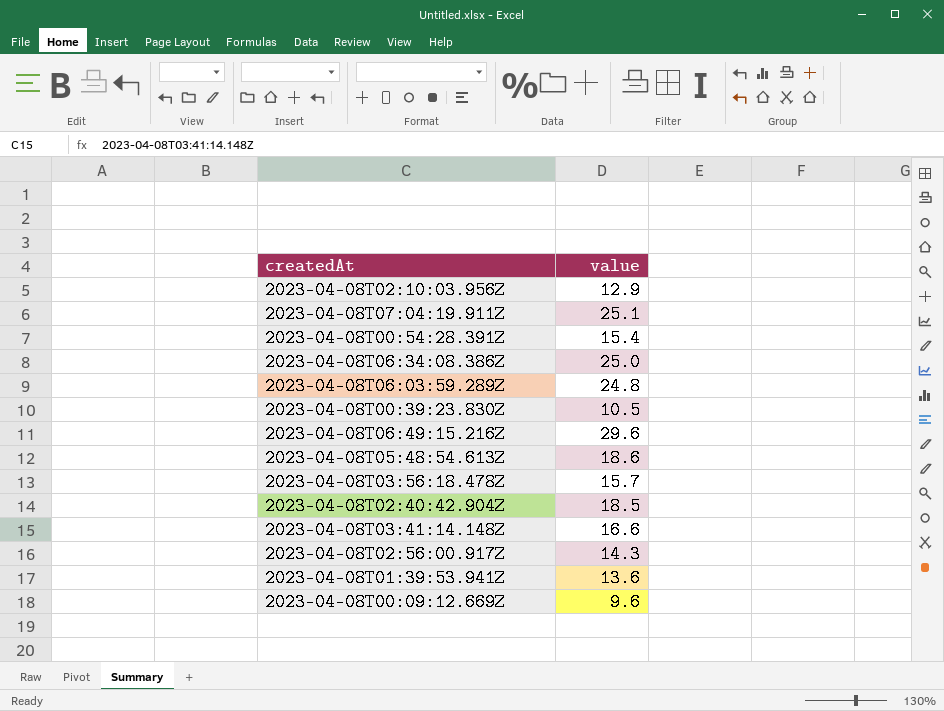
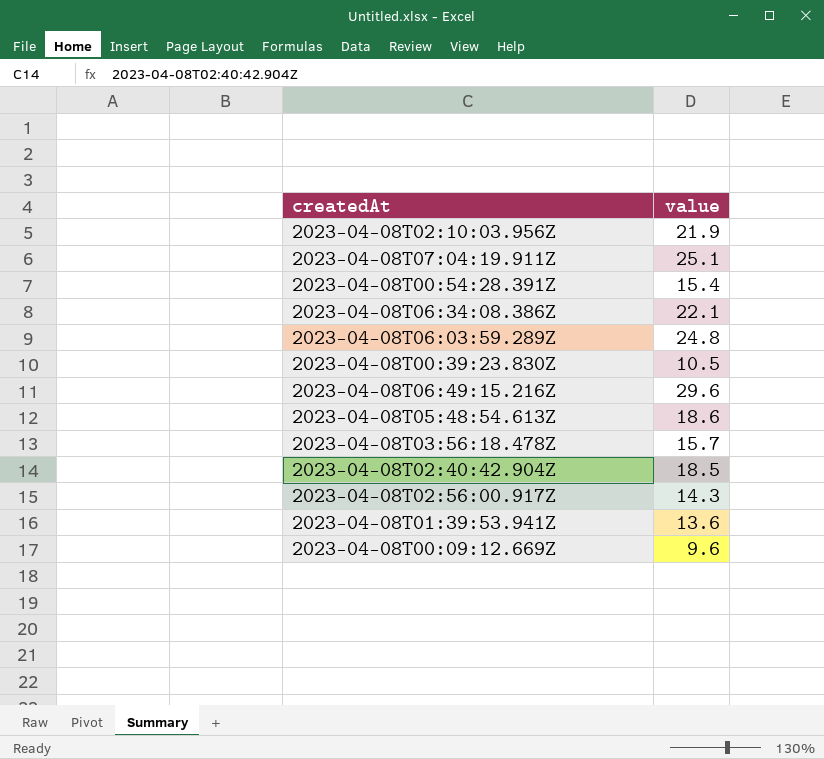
row 2023-04-08T03:41:14.148Z: 16.6 -> none
2023-04-08T02:10:03.956Z | value: 12.9 -> 21.9
2023-04-08T06:34:08.386Z | value: 25.0 -> 22.1

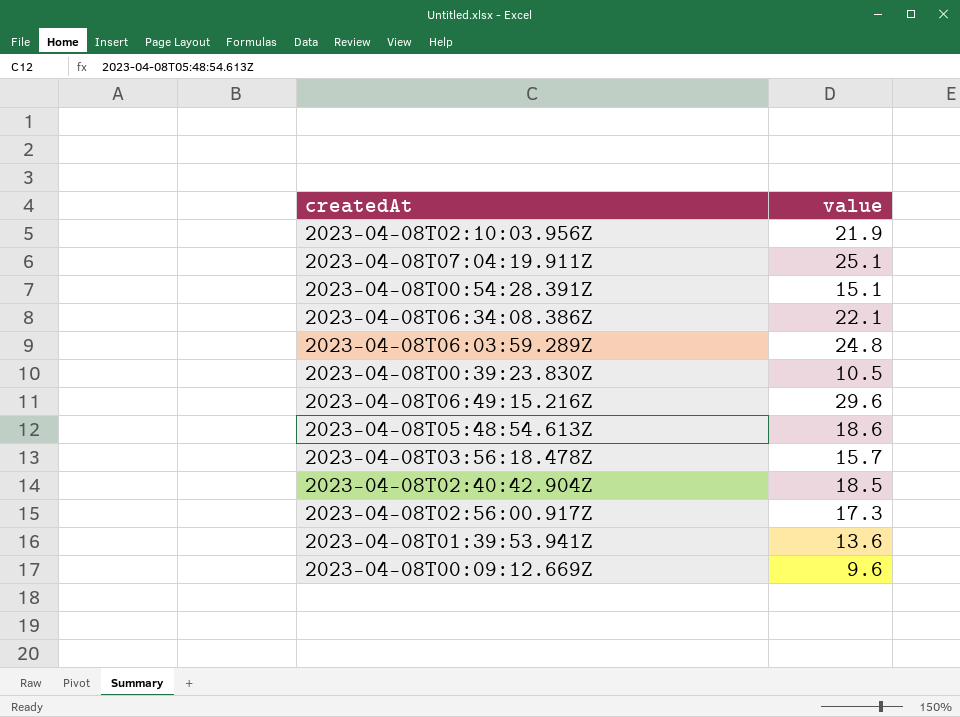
2023-04-08T00:54:28.391Z | value: 15.4 -> 15.1
2023-04-08T02:56:00.917Z | value: 14.3 -> 17.3

